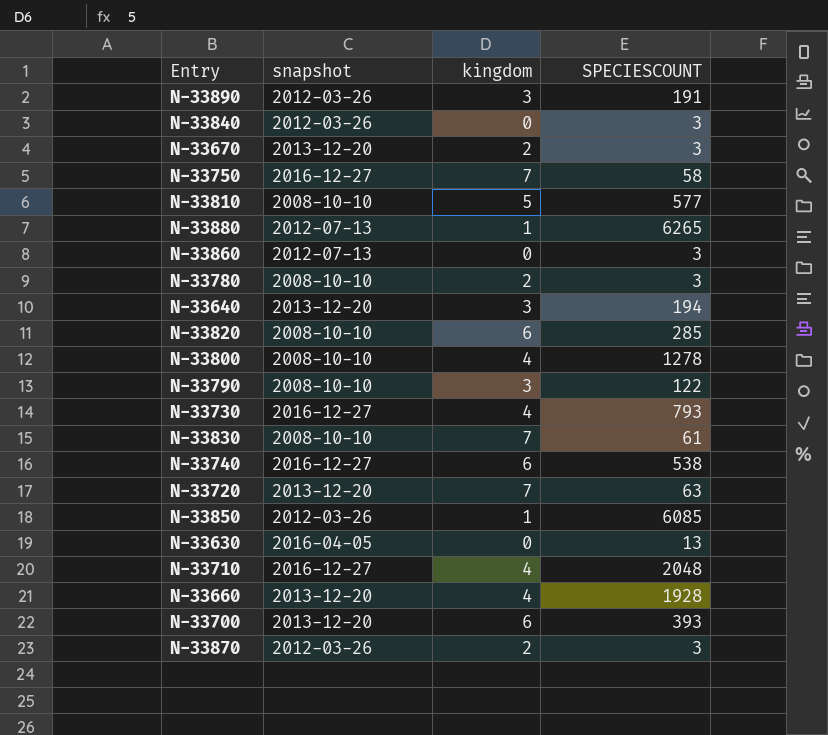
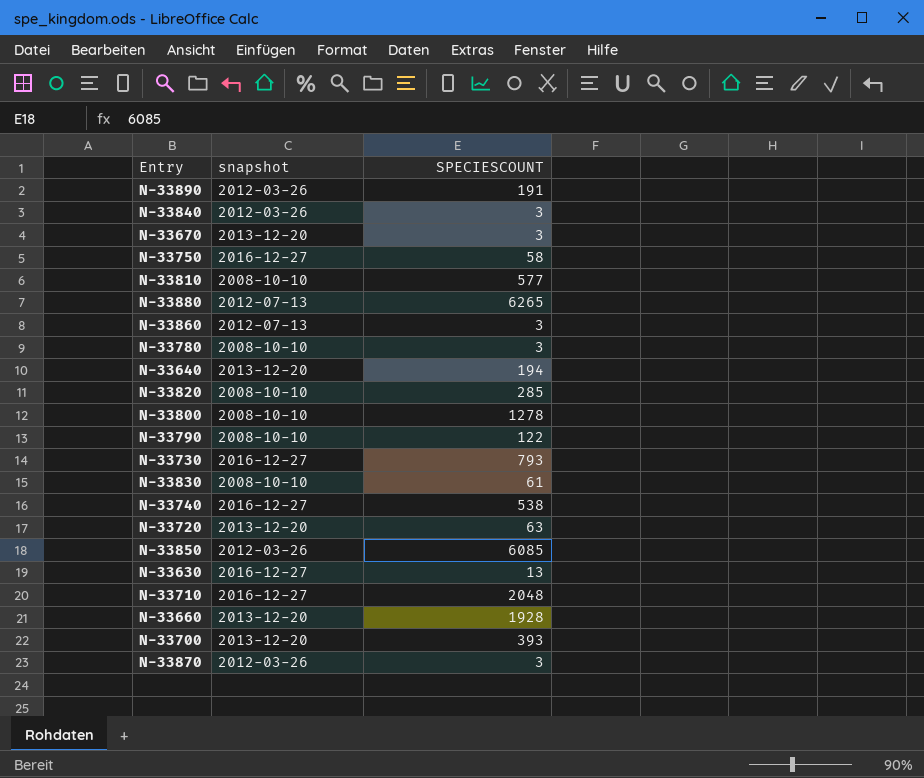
column kingdom | position: 3 -> none
N-33630 | snapshot: 2016-04-05 -> 2016-12-27

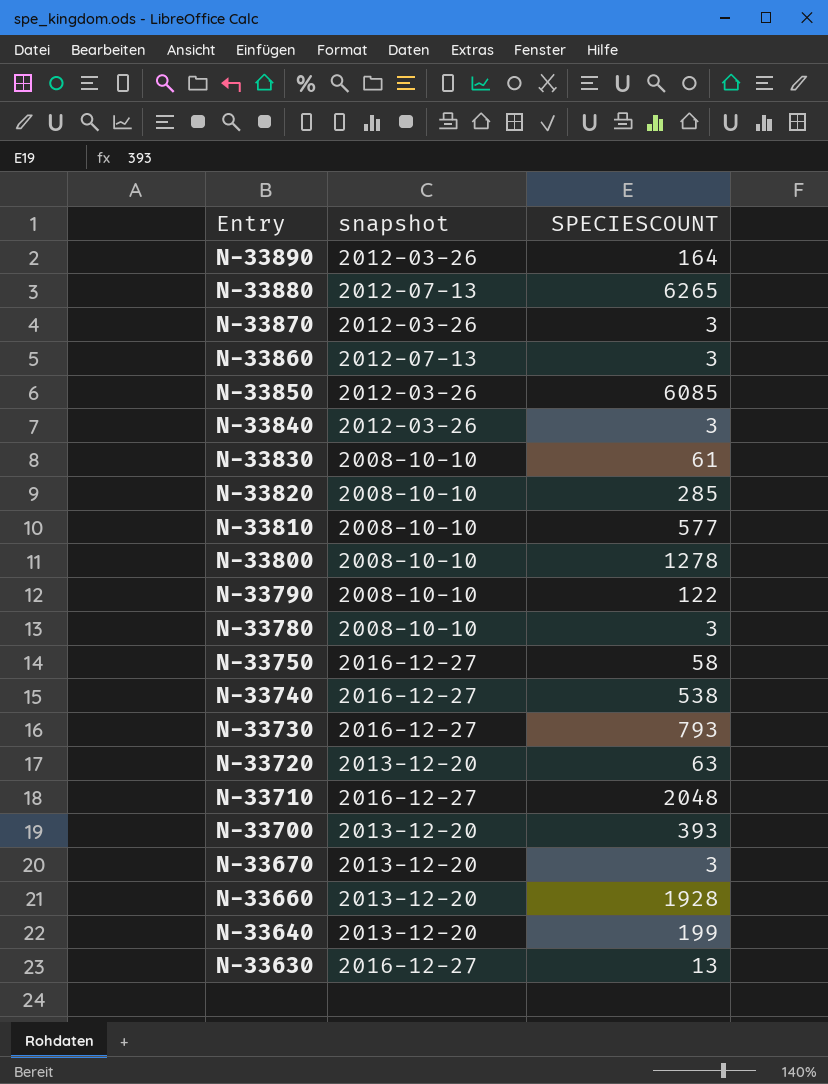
row order: none -> Entry descending
N-33890 | SPECIESCOUNT: 191 -> 164
N-33640 | SPECIESCOUNT: 194 -> 199

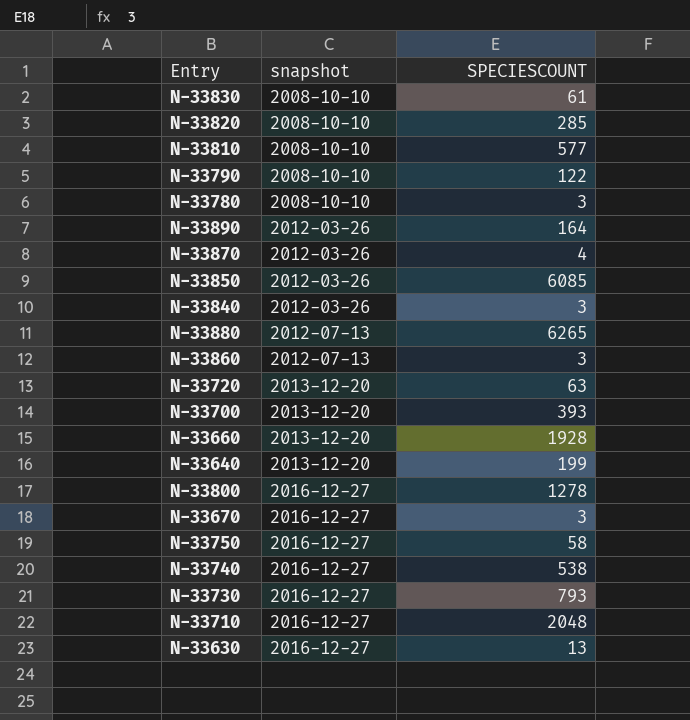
row order: Entry descending -> snapshot ascending
N-33870 | SPECIESCOUNT: 3 -> 4
N-33800 | snapshot: 2008-10-10 -> 2016-12-27
N-33670 | snapshot: 2013-12-20 -> 2016-12-27

